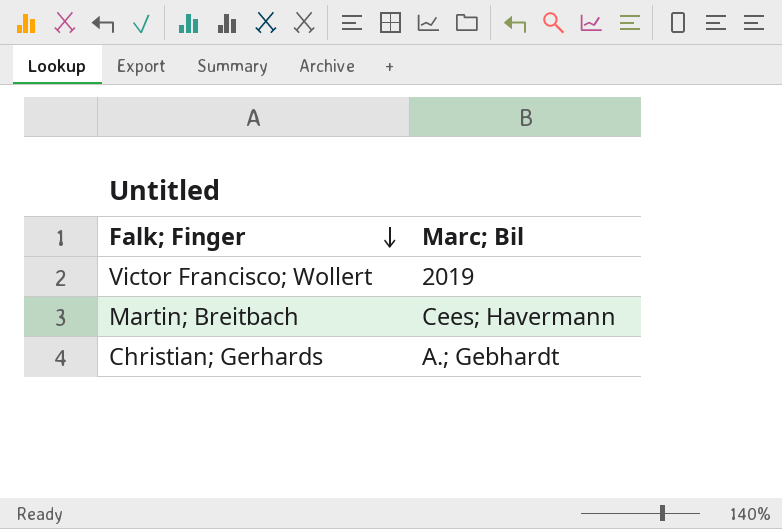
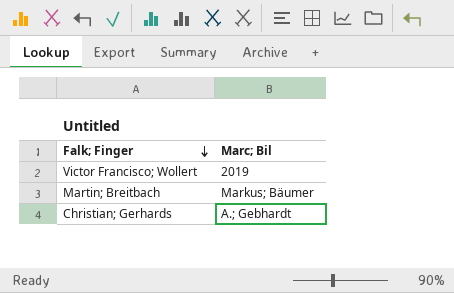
Martin; Breitbach | Marc; Bil: Cees; Havermann -> Markus; Bäumer

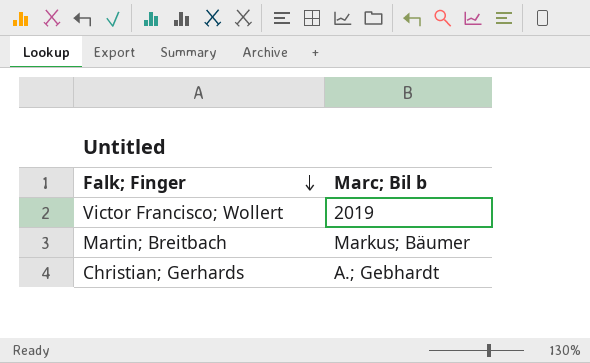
column name: Marc; Bil -> Marc; Bil b

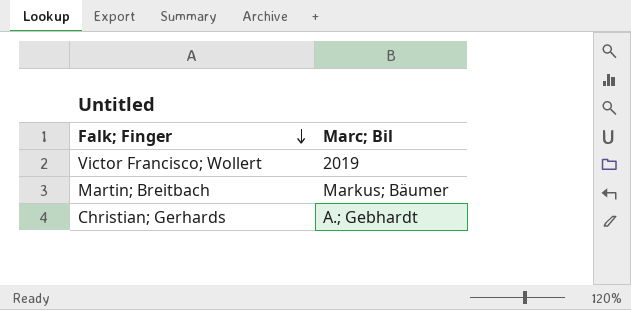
column name: Marc; Bil b -> Marc; Bil

